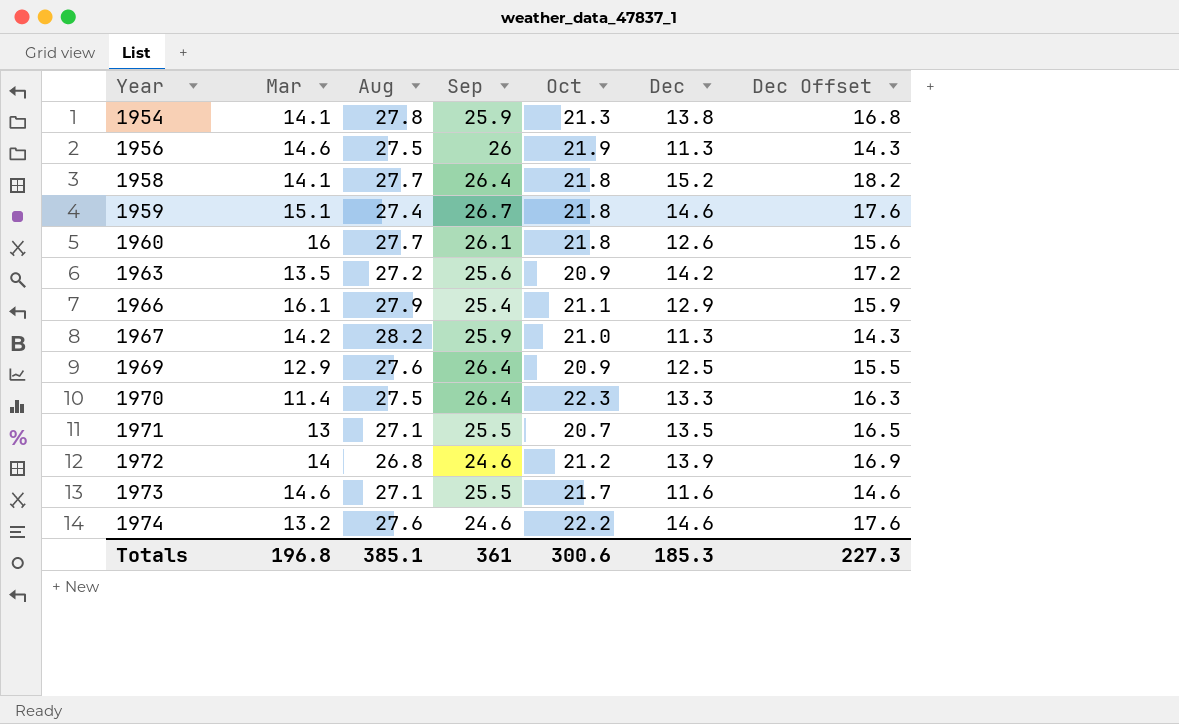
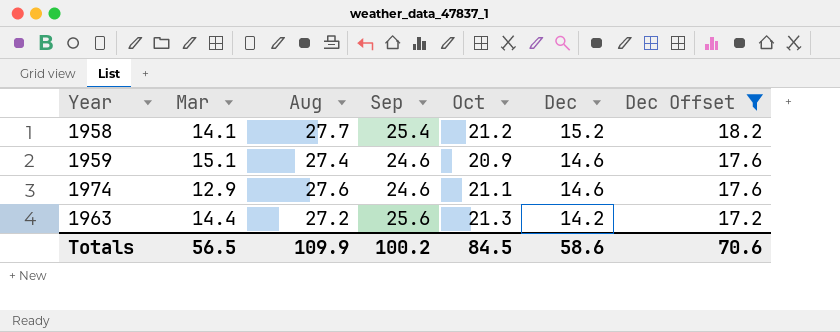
filter: none -> Dec Offset >= 17.2
row order: Year ascending -> Dec descending
1958 | Sep: 26.4 -> 25.4
1958 | Oct: 21.8 -> 21.2
1959 | Sep: 26.7 -> 24.6
1959 | Oct: 21.8 -> 20.9
1974 | Mar: 13.2 -> 12.9
1974 | Oct: 22.2 -> 21.1
1963 | Mar: 13.5 -> 14.4
1963 | Oct: 20.9 -> 21.3
Totals | Mar: 196.8 -> 56.5
Totals | Aug: 385.1 -> 109.9
Totals | Sep: 361 -> 100.2
Totals | Oct: 300.6 -> 84.5
Totals | Dec: 185.3 -> 58.6
Totals | Dec Offset: 227.3 -> 70.6

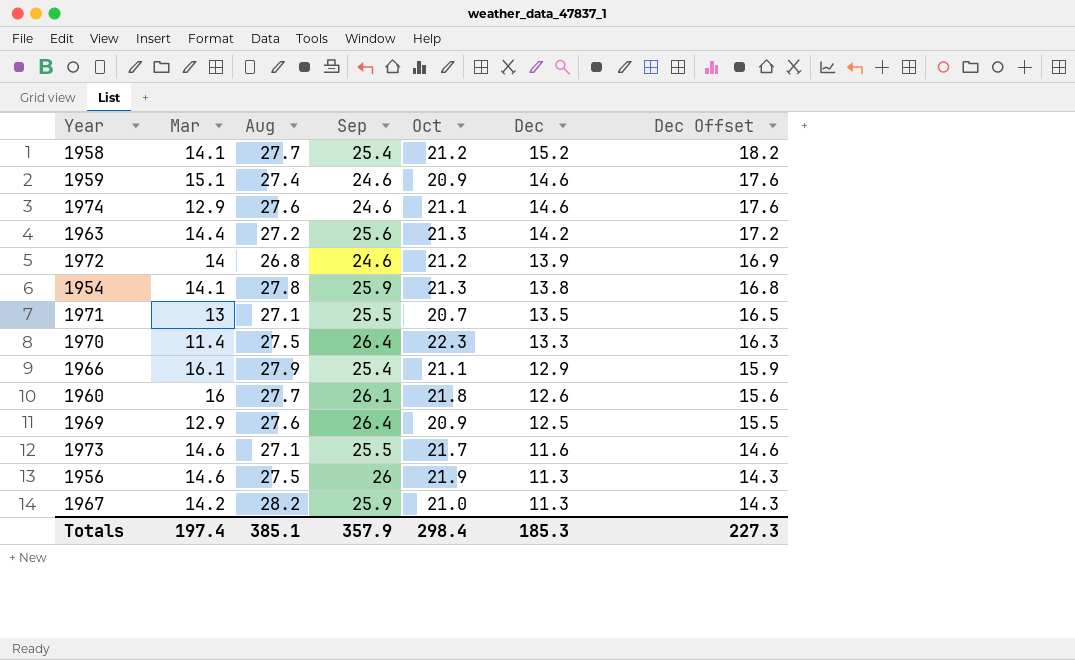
filter: Dec Offset >= 17.2 -> none
Totals | Mar: 56.5 -> 197.4
Totals | Aug: 109.9 -> 385.1
Totals | Sep: 100.2 -> 357.9
Totals | Oct: 84.5 -> 298.4
Totals | Dec: 58.6 -> 185.3
Totals | Dec Offset: 70.6 -> 227.3

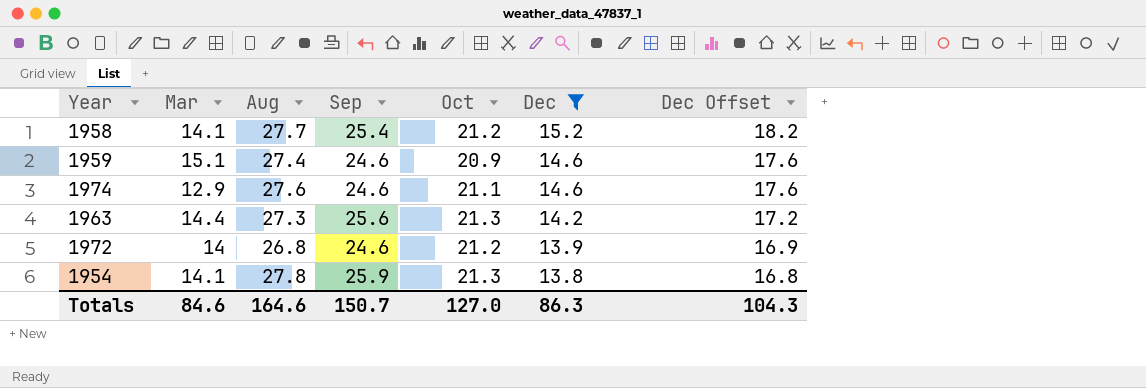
filter: none -> Dec >= 13.8
1963 | Aug: 27.2 -> 27.3
Totals | Mar: 197.4 -> 84.6
Totals | Aug: 385.1 -> 164.6
Totals | Sep: 357.9 -> 150.7
Totals | Oct: 298.4 -> 127.0
Totals | Dec: 185.3 -> 86.3
Totals | Dec Offset: 227.3 -> 104.3

